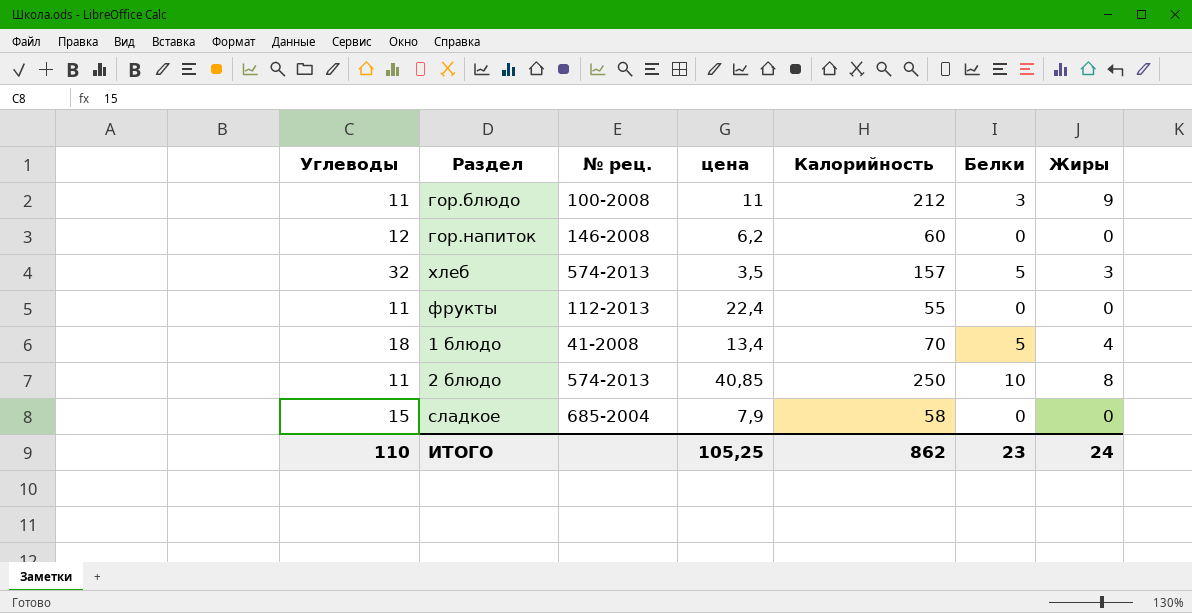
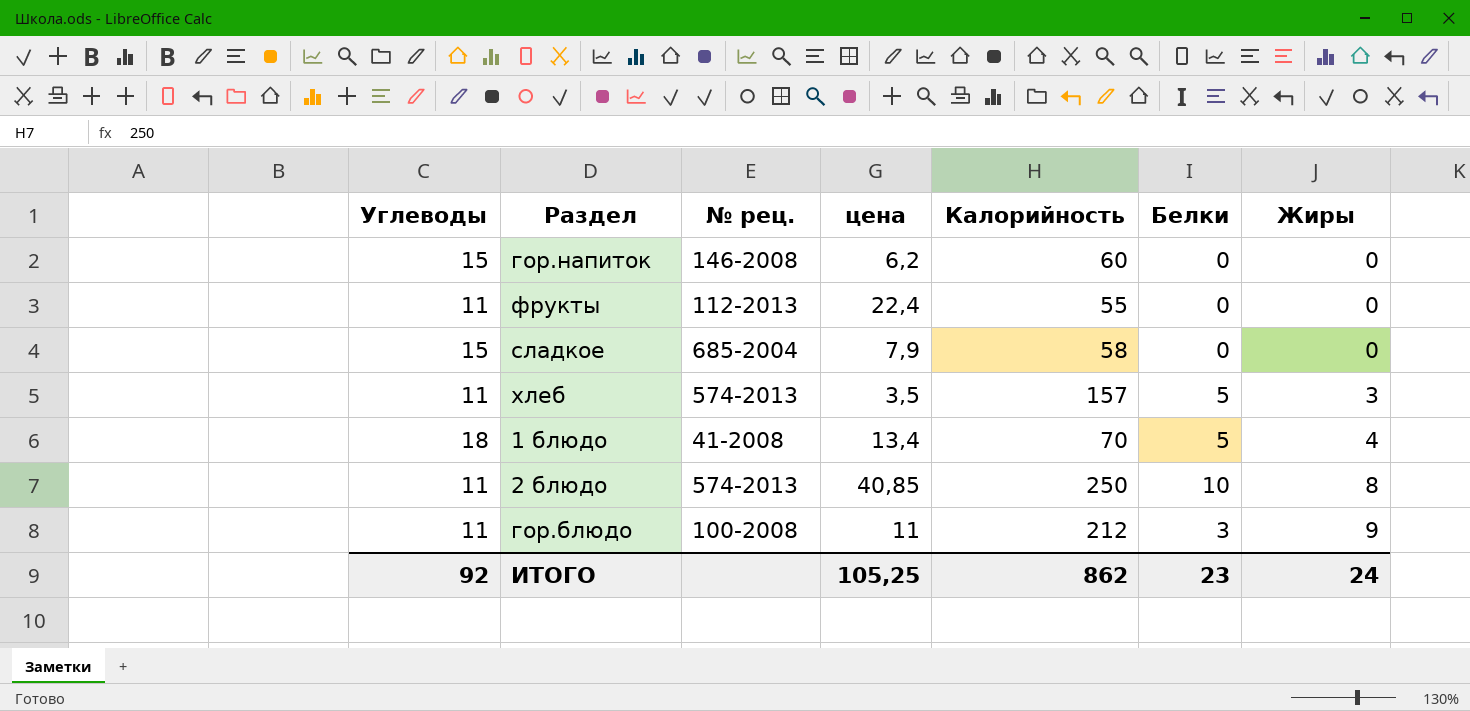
row order: none -> Жиры ascending
гор.напиток | Углеводы: 12 -> 15
хлеб | Углеводы: 32 -> 11
ИТОГО | Углеводы: 110 -> 92

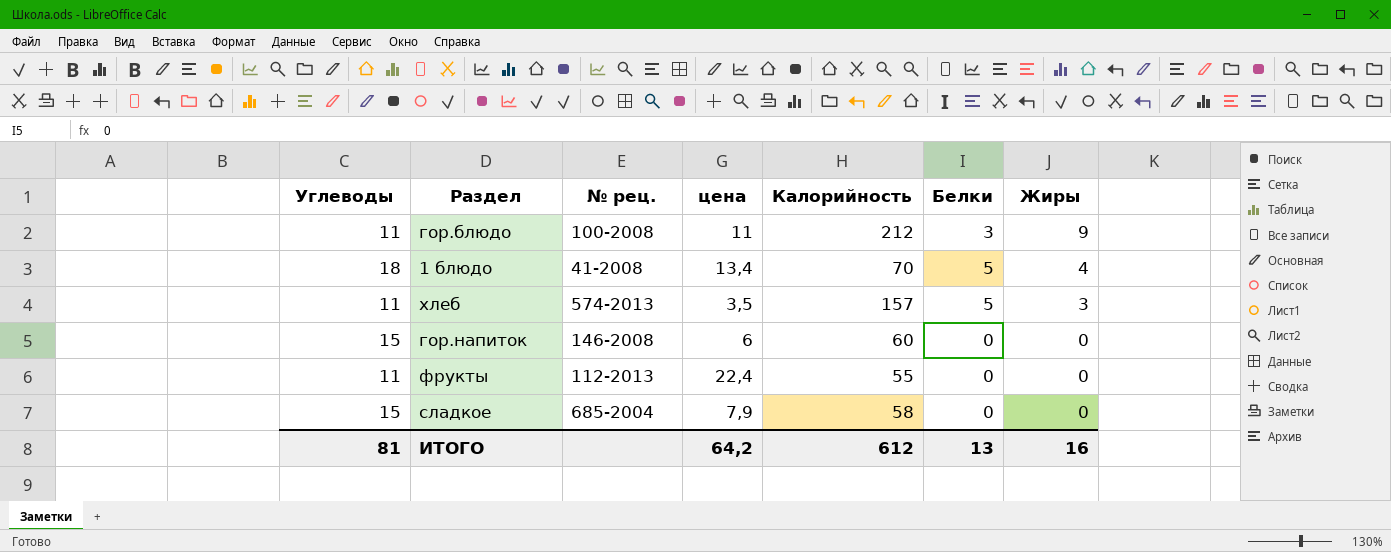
row order: Жиры ascending -> Жиры descending
row 2 блюдо: 11 | 574-2013 | 40,85 | 250 | 10 | 8 -> none
гор.напиток | цена: 6,2 -> 6
ИТОГО | Углеводы: 92 -> 81
ИТОГО | цена: 105,25 -> 64,2
ИТОГО | Калорийность: 862 -> 612
ИТОГО | Белки: 23 -> 13
ИТОГО | Жиры: 24 -> 16

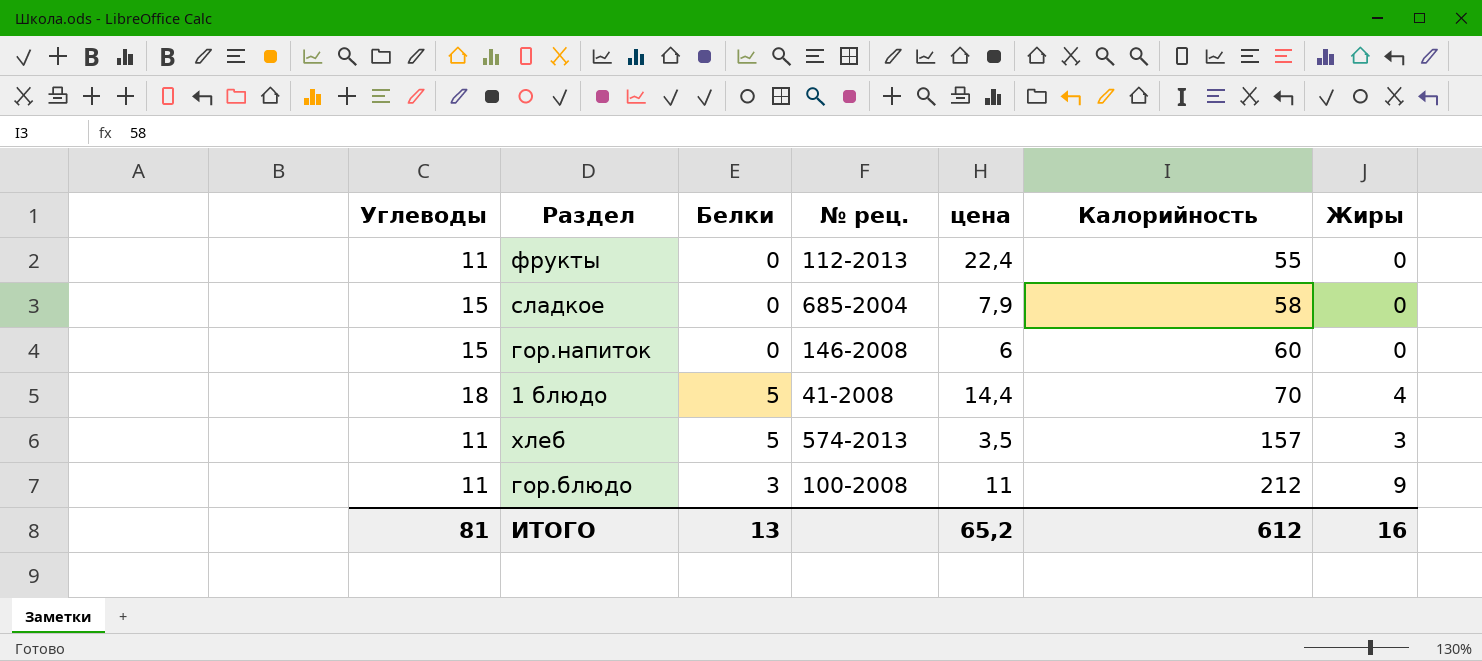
row order: Жиры descending -> Калорийность ascending
column Белки | position: 6 -> 3
1 блюдо | цена: 13,4 -> 14,4
ИТОГО | цена: 64,2 -> 65,2

